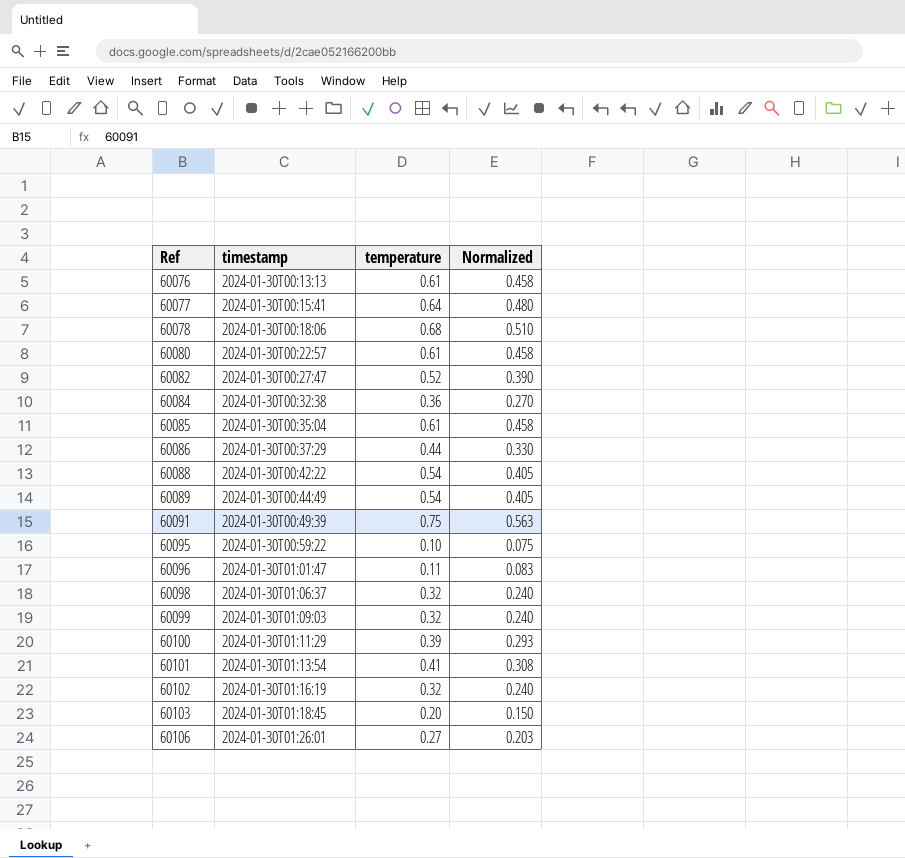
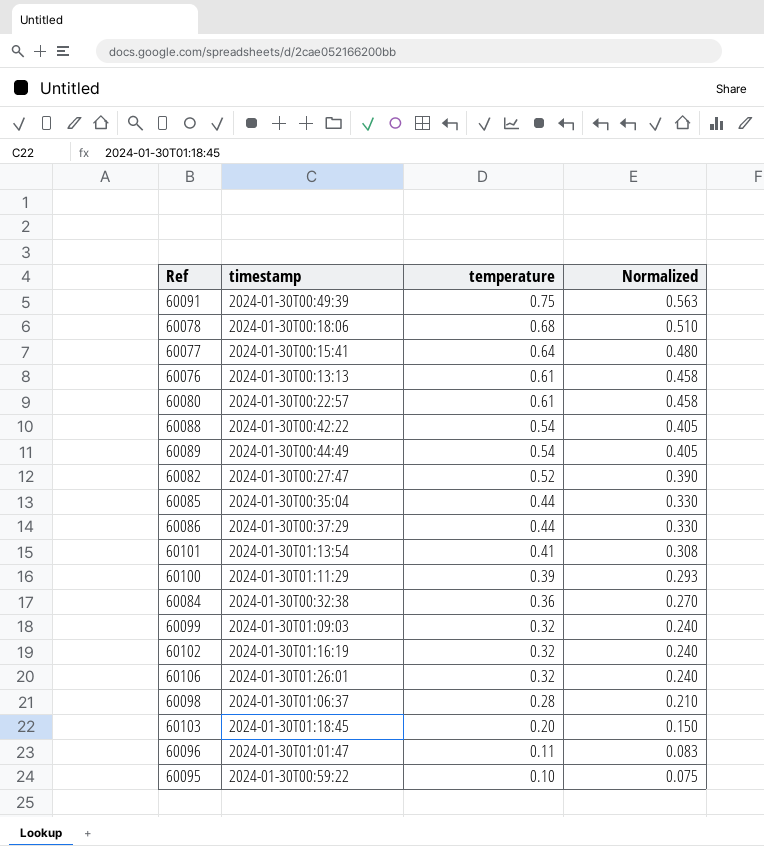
row order: Ref ascending -> temperature descending
60085 | temperature: 0.61 -> 0.44
60085 | Normalized: 0.458 -> 0.330
60106 | temperature: 0.27 -> 0.32
60106 | Normalized: 0.203 -> 0.240
60098 | temperature: 0.32 -> 0.28
60098 | Normalized: 0.240 -> 0.210

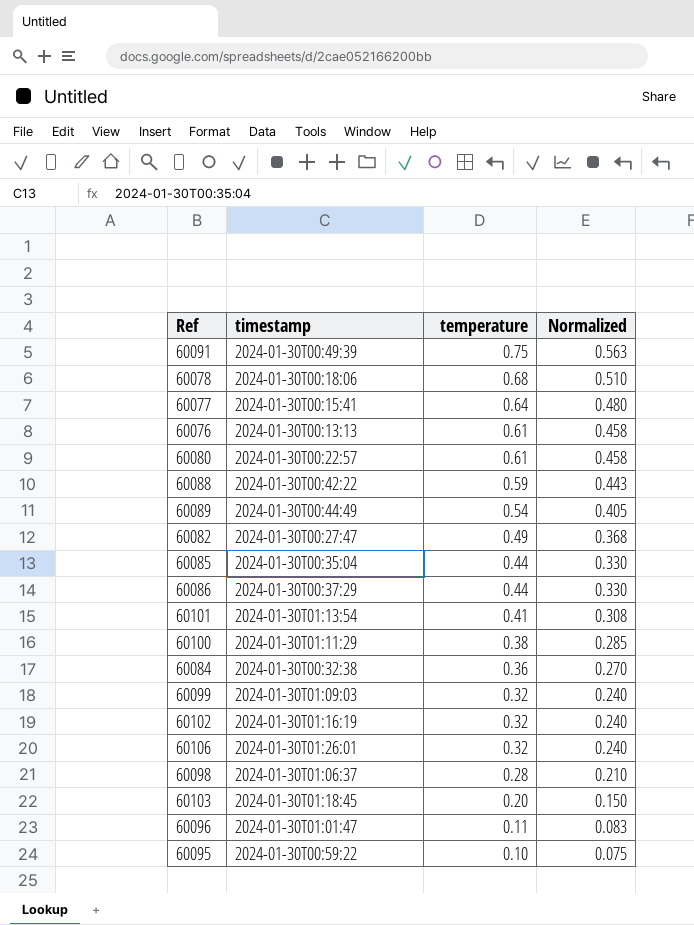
60088 | temperature: 0.54 -> 0.59
60088 | Normalized: 0.405 -> 0.443
60082 | temperature: 0.52 -> 0.49
60082 | Normalized: 0.390 -> 0.368
60100 | temperature: 0.39 -> 0.38
60100 | Normalized: 0.293 -> 0.285

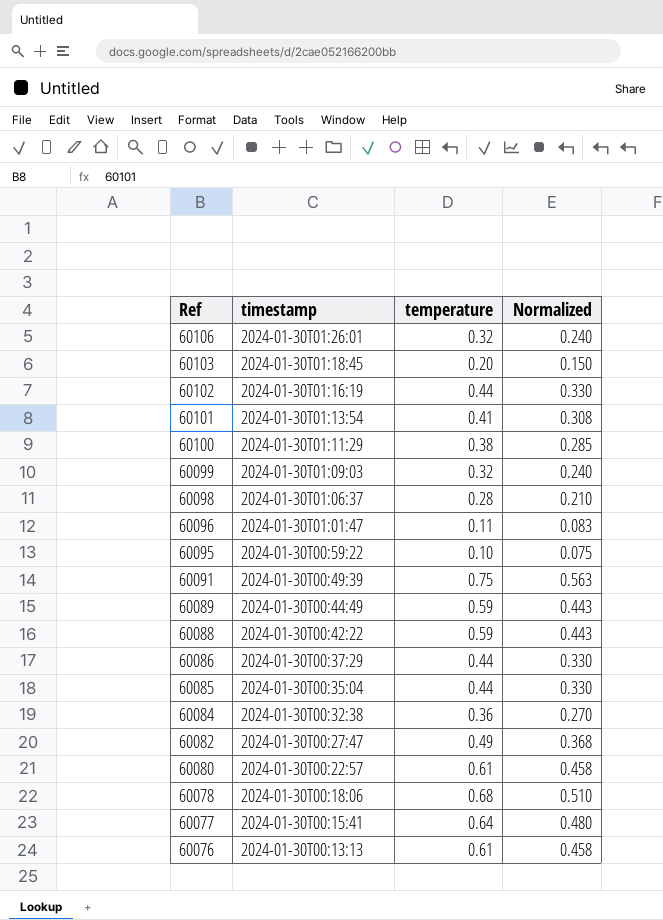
row order: temperature descending -> Ref descending
60102 | temperature: 0.32 -> 0.44
60102 | Normalized: 0.240 -> 0.330
60089 | temperature: 0.54 -> 0.59
60089 | Normalized: 0.405 -> 0.443

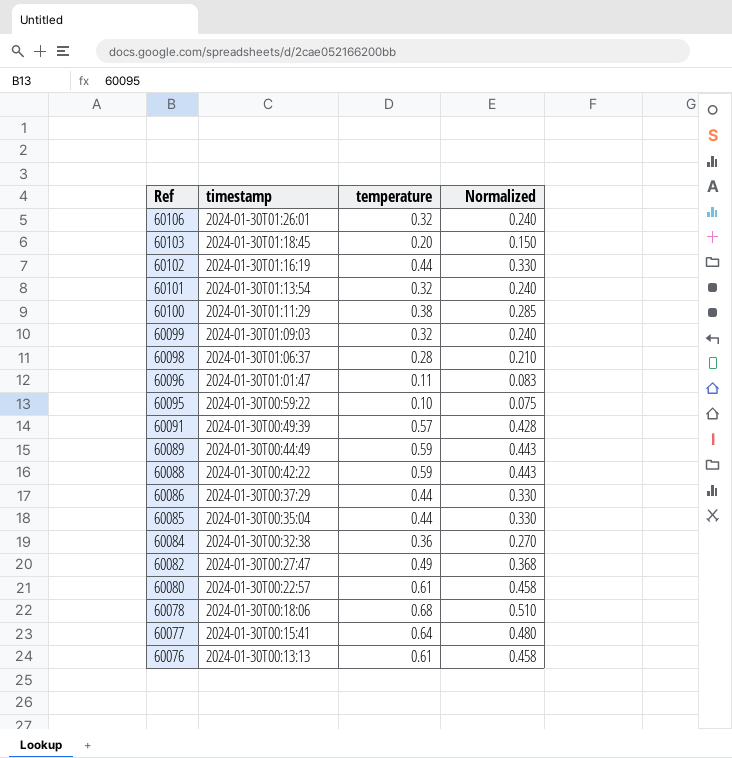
60101 | temperature: 0.41 -> 0.32
60101 | Normalized: 0.308 -> 0.240
60091 | temperature: 0.75 -> 0.57
60091 | Normalized: 0.563 -> 0.428

